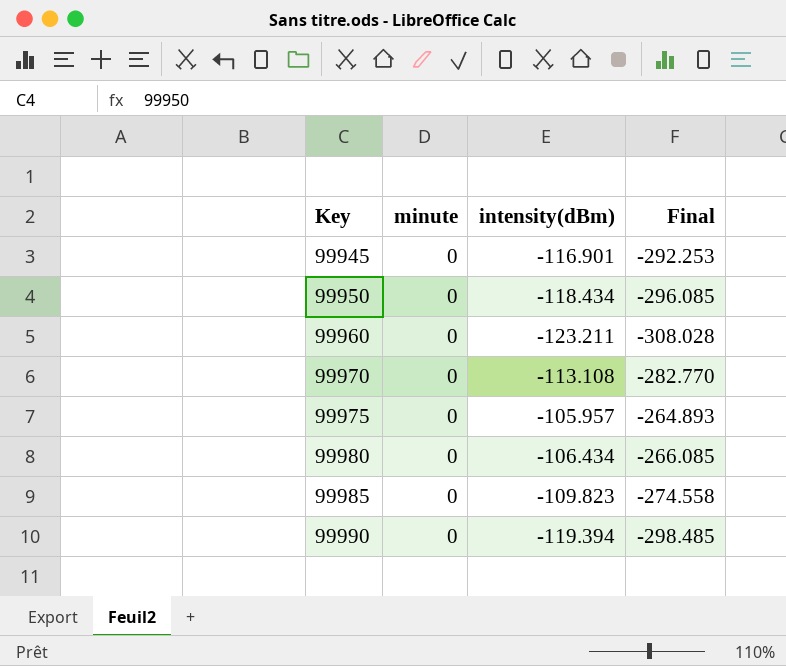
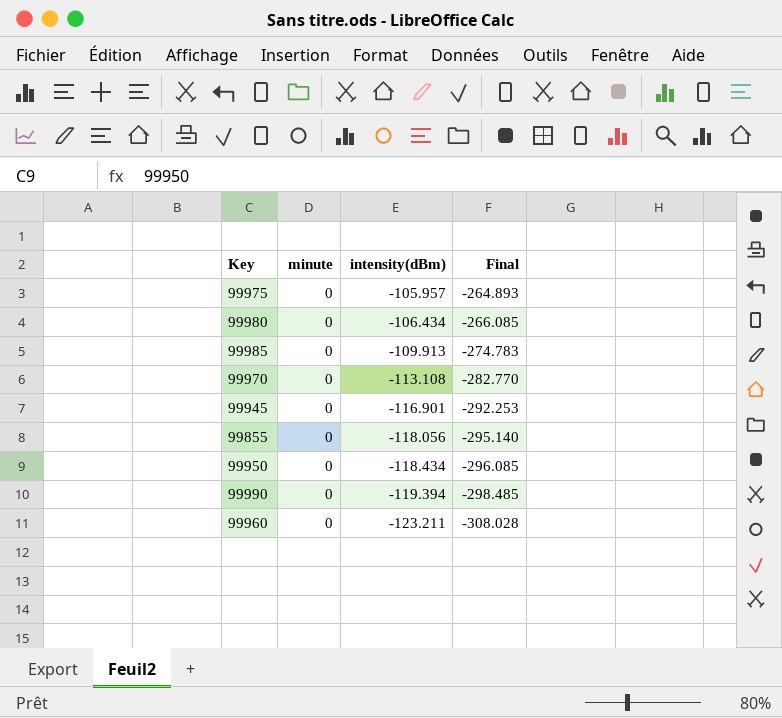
row order: Key ascending -> intensity(dBm) descending
99985 | intensity(dBm): -109.823 -> -109.913
99985 | Final: -274.558 -> -274.783
row 99855: none -> 0 | -118.056 | -295.140

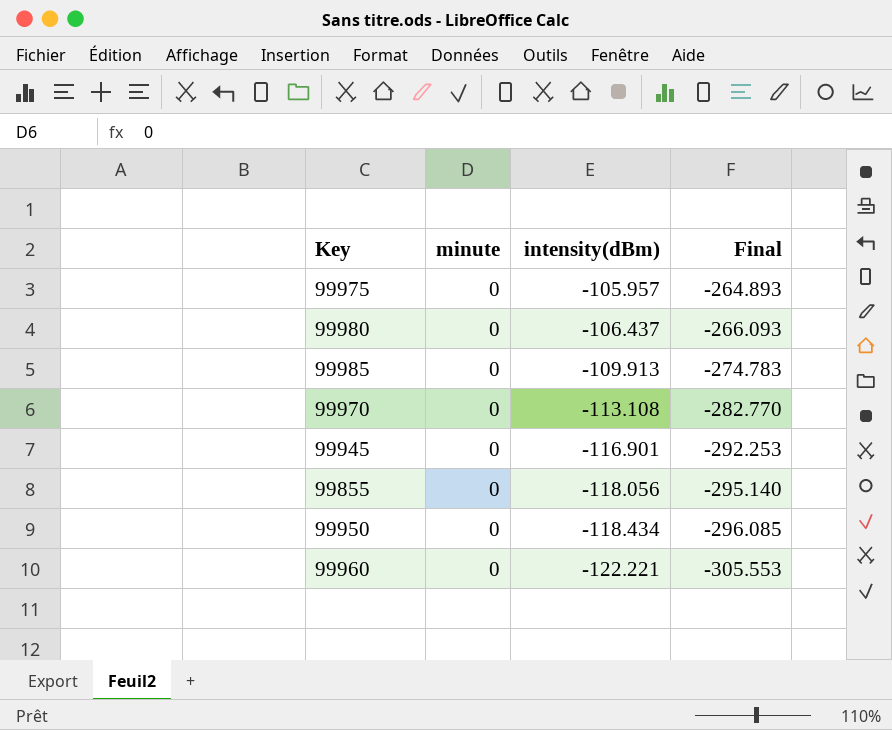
row 99990: 0 | -119.394 | -298.485 -> none
99980 | intensity(dBm): -106.434 -> -106.437
99980 | Final: -266.085 -> -266.093
99960 | intensity(dBm): -123.211 -> -122.221
99960 | Final: -308.028 -> -305.553

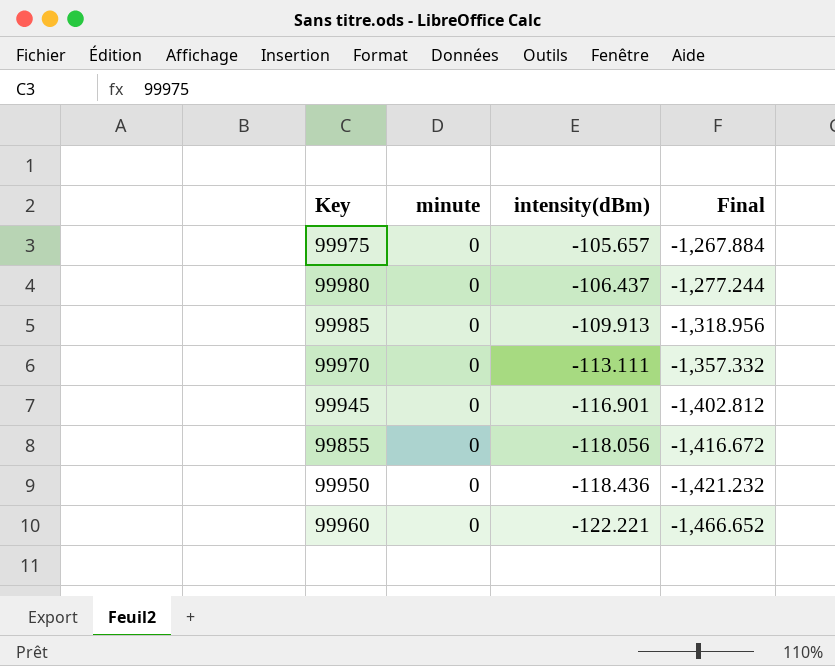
column Final | formula: [intensity(dBm)] * 2.5 -> [intensity(dBm)] * 12
99975 | intensity(dBm): -105.957 -> -105.657
99970 | intensity(dBm): -113.108 -> -113.111
99950 | intensity(dBm): -118.434 -> -118.436

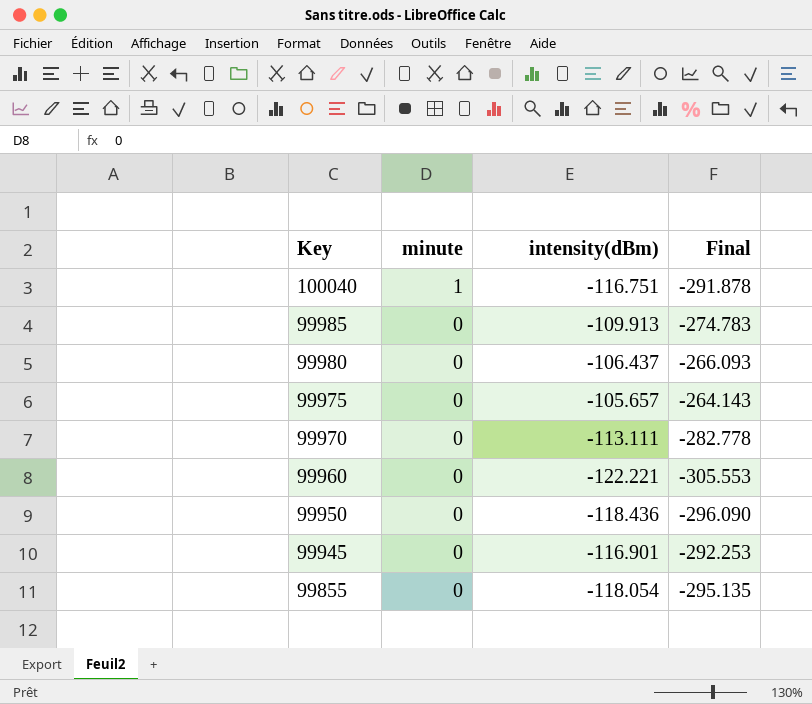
row order: intensity(dBm) descending -> Key descending
column Final | formula: [intensity(dBm)] * 12 -> [intensity(dBm)] * 2.5
row 100040: none -> 1 | -116.751 | -291.878
99855 | intensity(dBm): -118.056 -> -118.054

